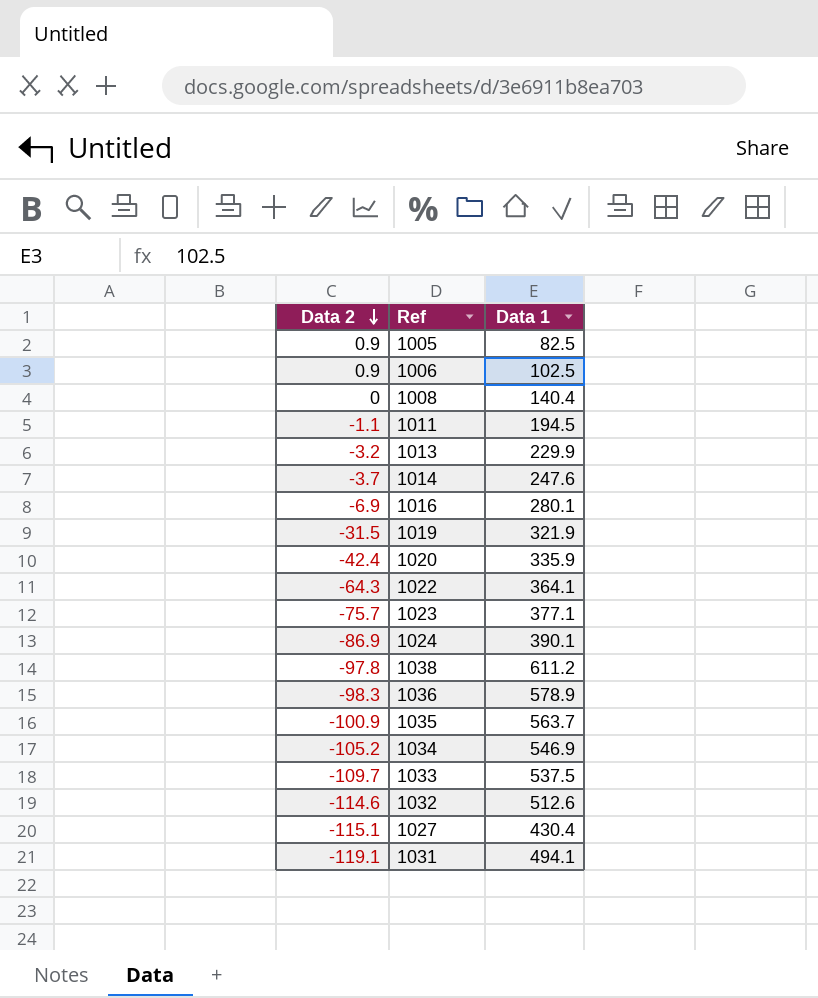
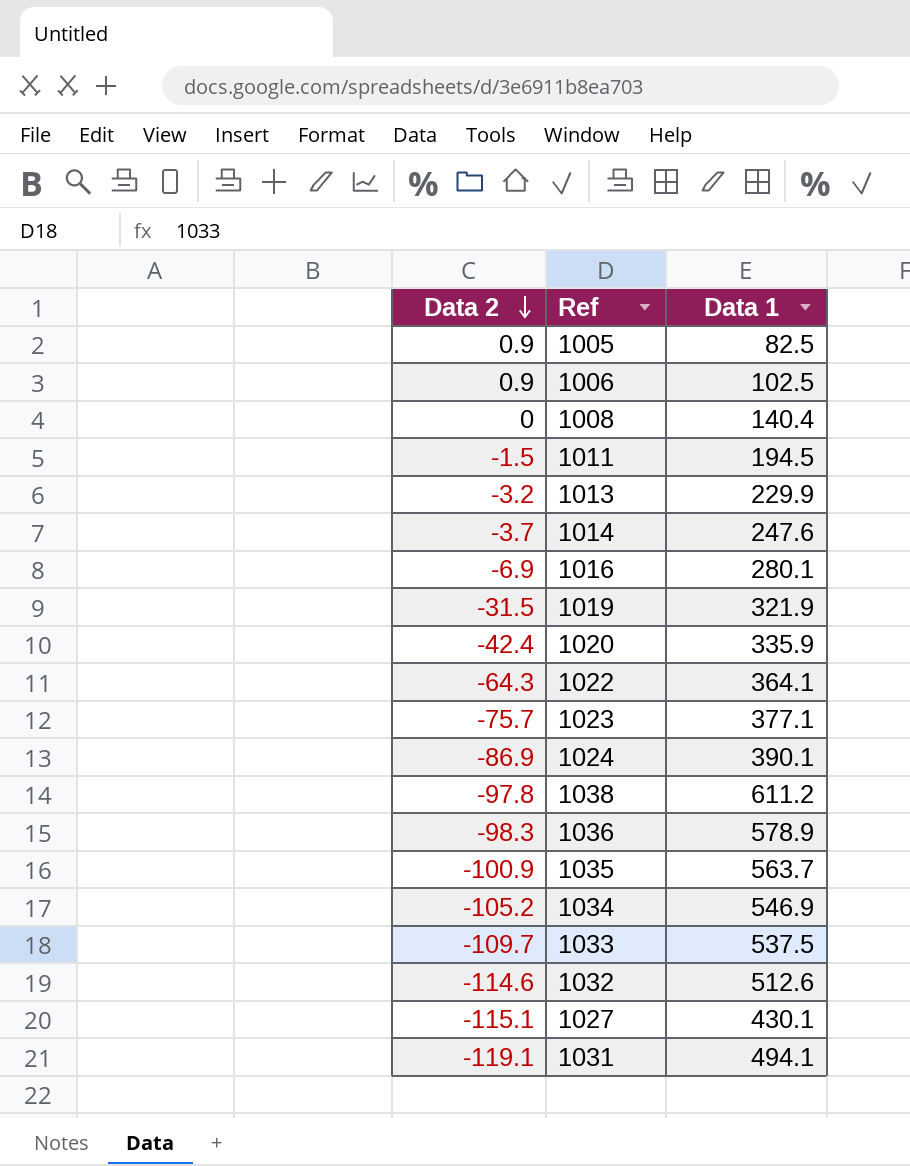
1011 | Data 2: -1.1 -> -1.5
1027 | Data 1: 430.4 -> 430.1

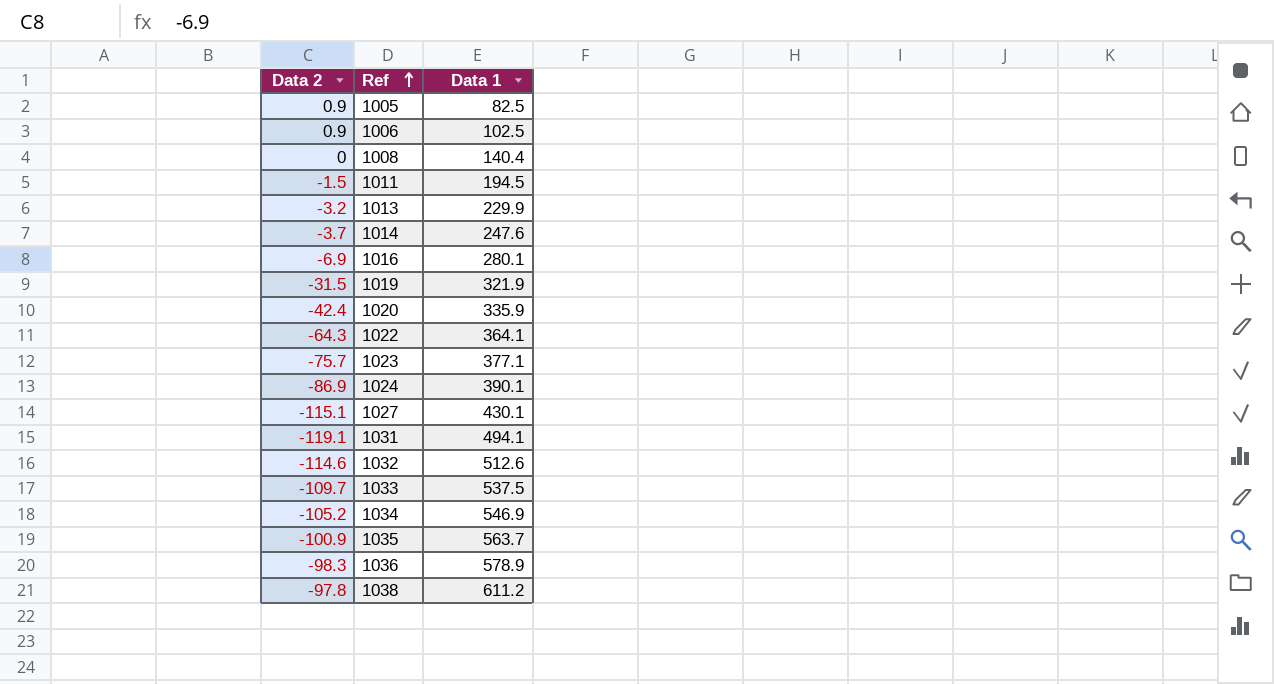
row order: Data 2 descending -> Ref ascending

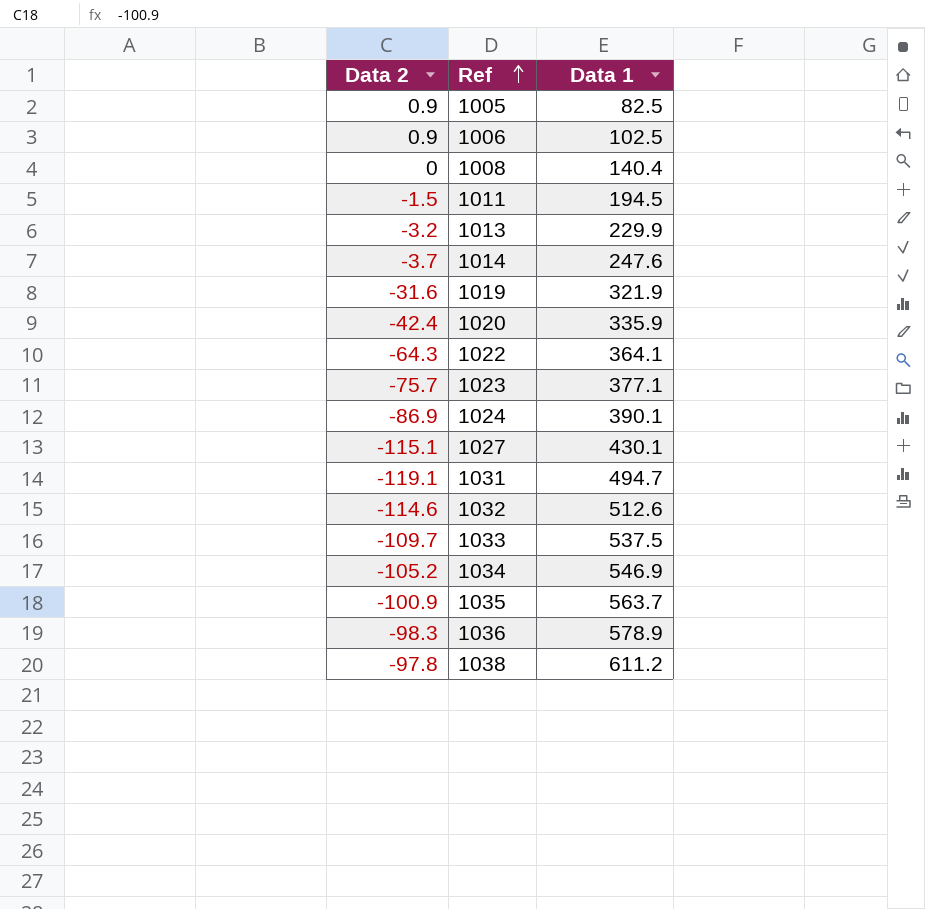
row 1016: -6.9 | 280.1 -> none
1019 | Data 2: -31.5 -> -31.6
1031 | Data 1: 494.1 -> 494.7

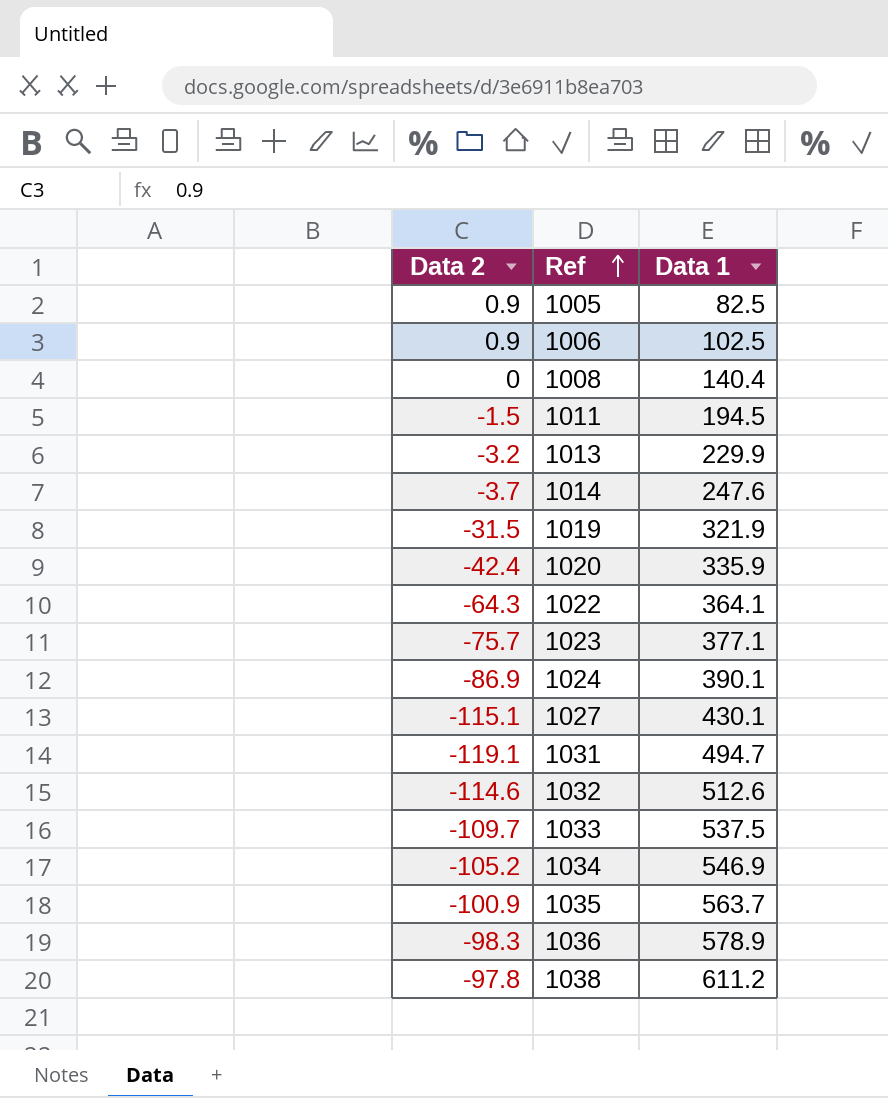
1019 | Data 2: -31.6 -> -31.5

